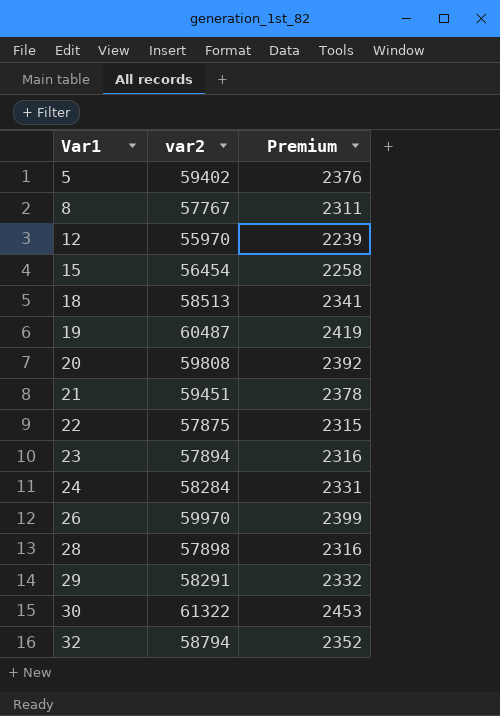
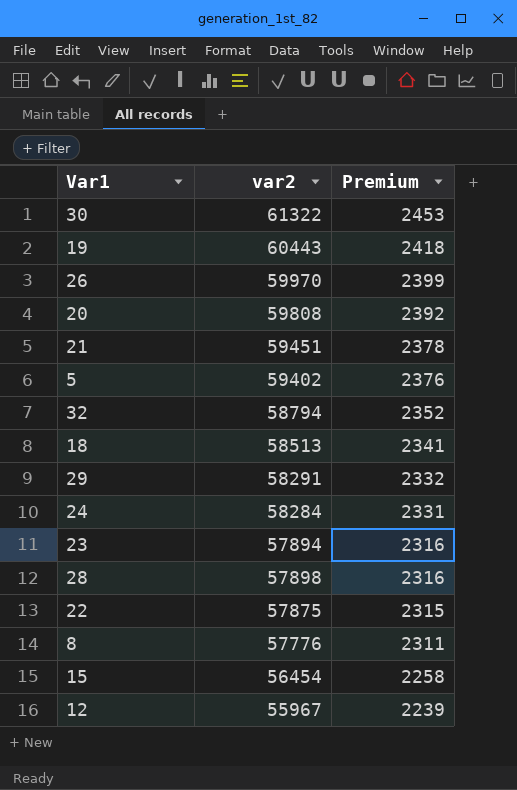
row order: Var1 ascending -> Premium descending
19 | var2: 60487 -> 60443
19 | Premium: 2419 -> 2418
8 | var2: 57767 -> 57776
12 | var2: 55970 -> 55967

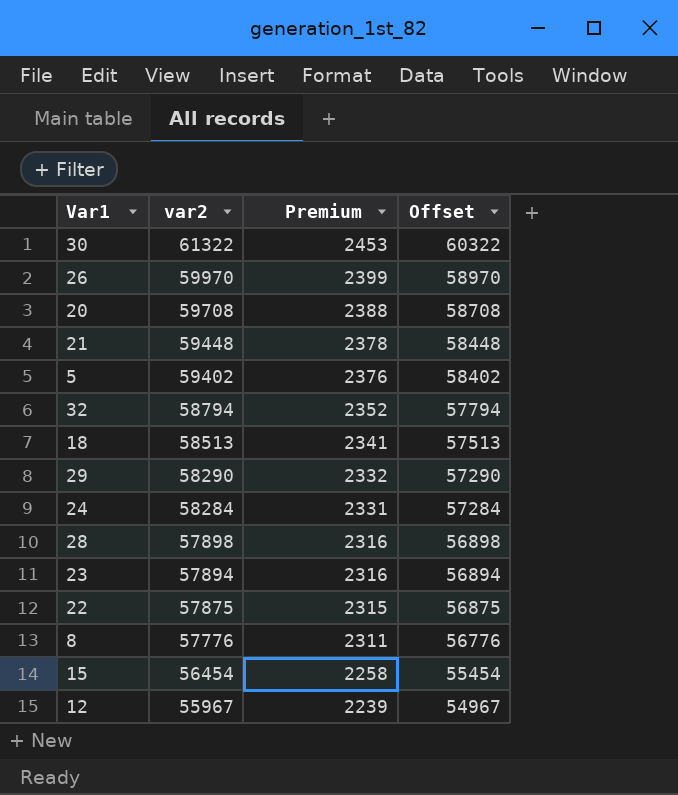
row order: Premium descending -> var2 descending
column Offset | formula: none -> [var2] - 1000
row 19: 60443 | 2418 -> none
20 | var2: 59808 -> 59708
20 | Premium: 2392 -> 2388
21 | var2: 59451 -> 59448
29 | var2: 58291 -> 58290

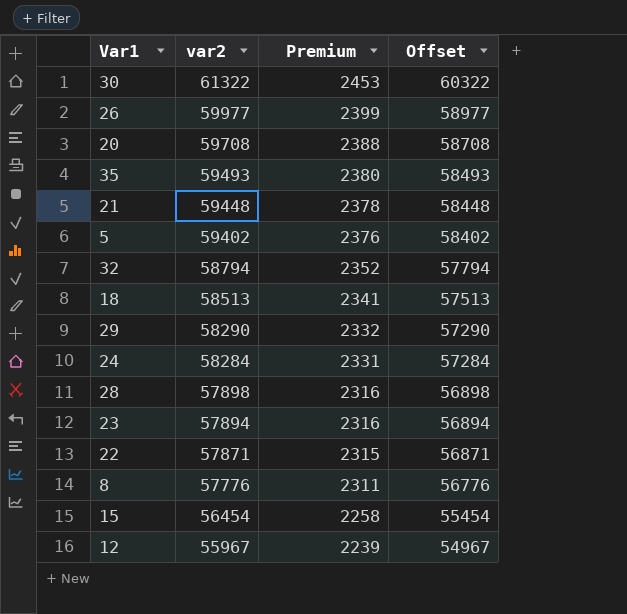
26 | var2: 59970 -> 59977
26 | Offset: 58970 -> 58977
row 35: none -> 59493 | 2380 | 58493
22 | var2: 57875 -> 57871
22 | Offset: 56875 -> 56871

